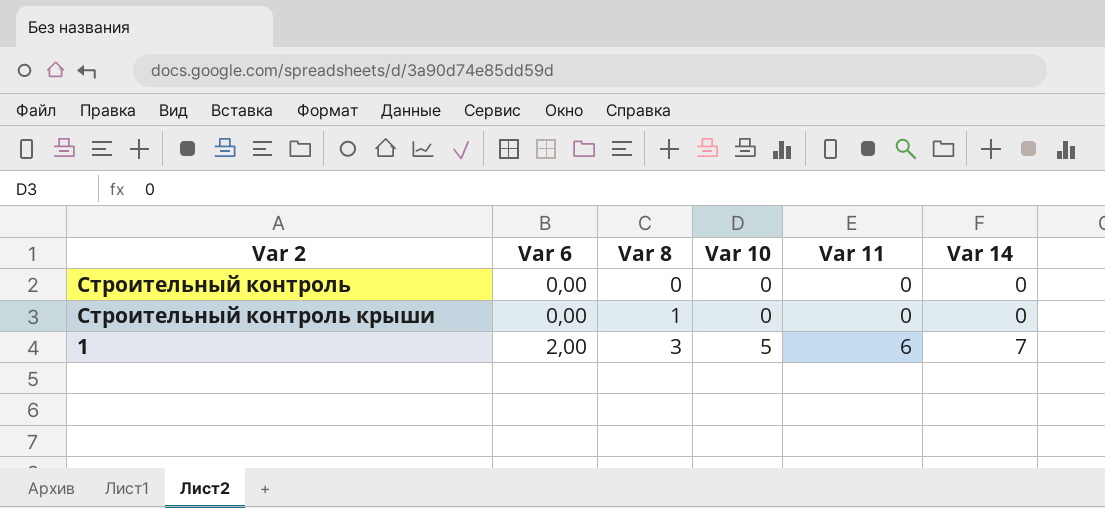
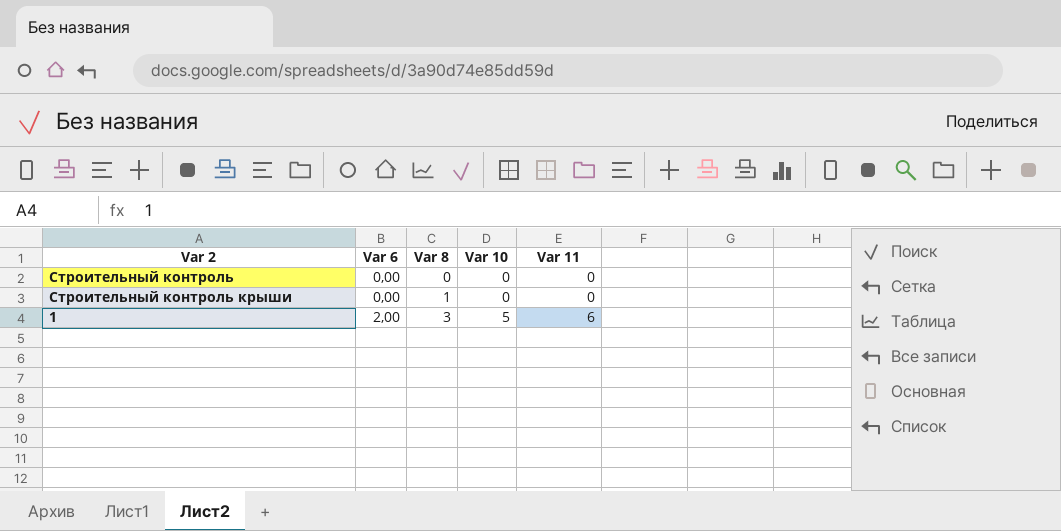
column Var 14 | position: 6 -> none

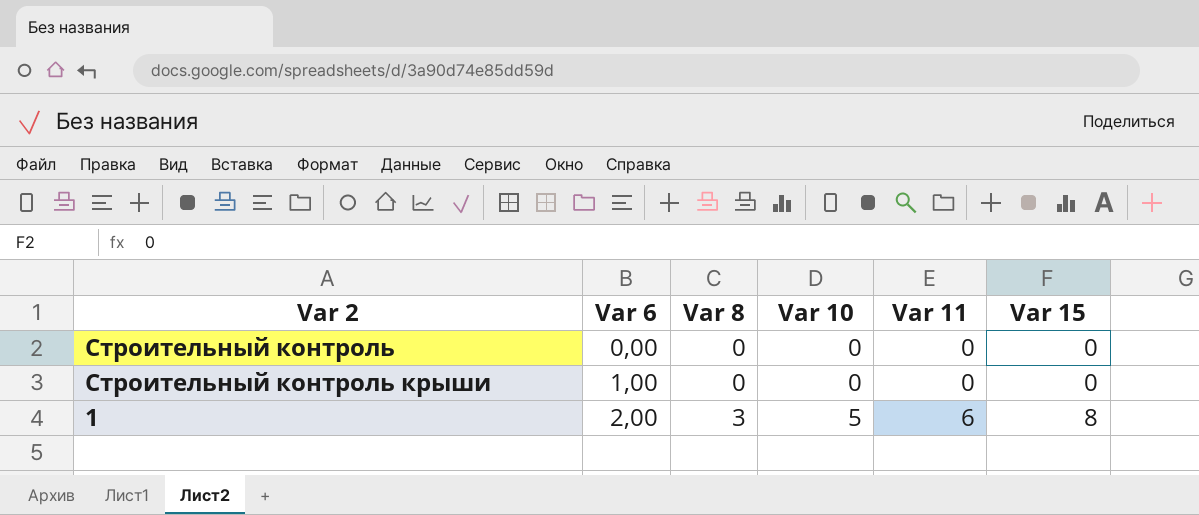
column Var 15 | position: none -> 6
Строительный контроль крыши | Var 6: 0,00 -> 1,00
Строительный контроль крыши | Var 8: 1 -> 0

